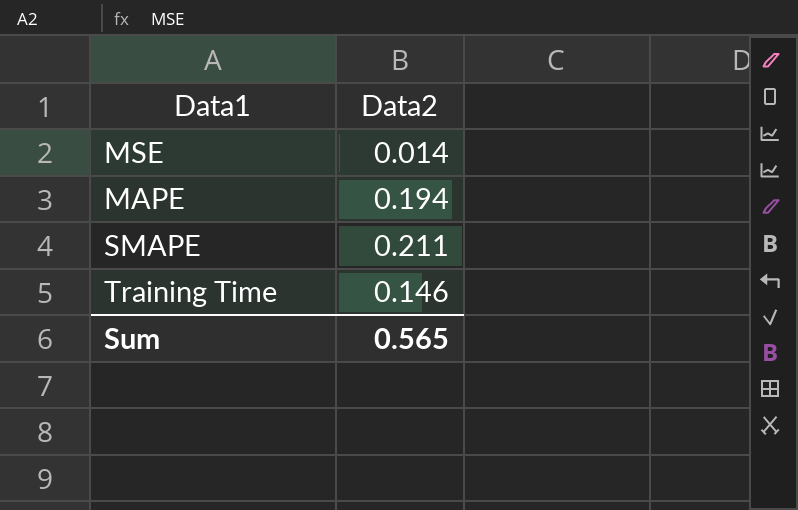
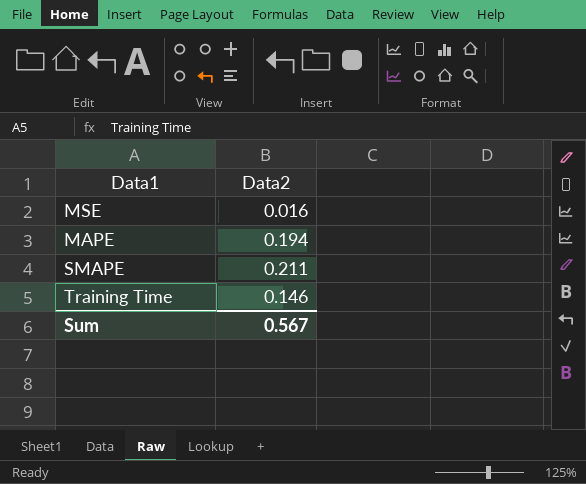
MSE | Data2: 0.014 -> 0.016
Sum | Data2: 0.565 -> 0.567

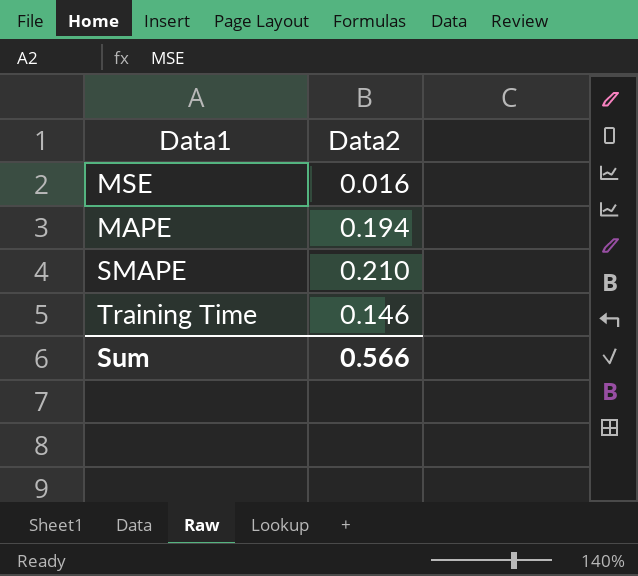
SMAPE | Data2: 0.211 -> 0.210
Sum | Data2: 0.567 -> 0.566

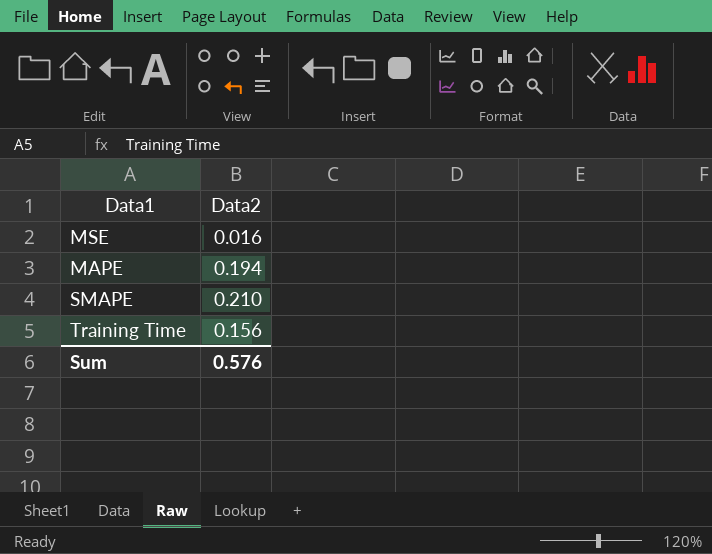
Training Time | Data2: 0.146 -> 0.156
Sum | Data2: 0.566 -> 0.576

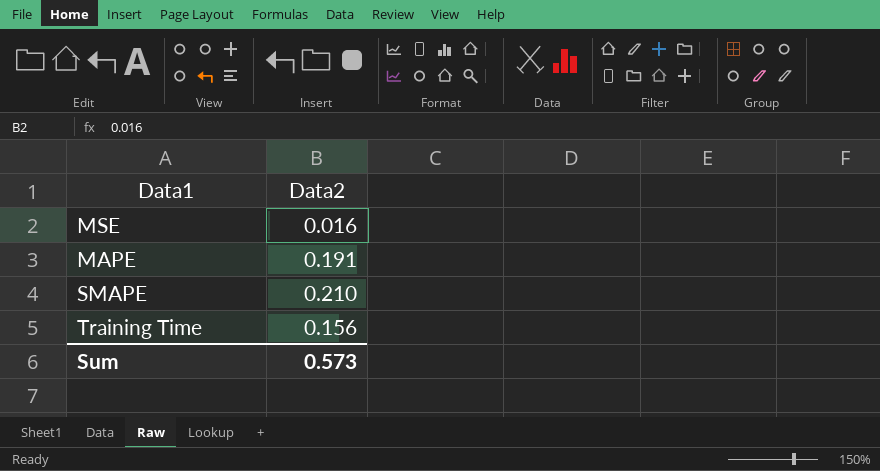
MAPE | Data2: 0.194 -> 0.191
Sum | Data2: 0.576 -> 0.573

